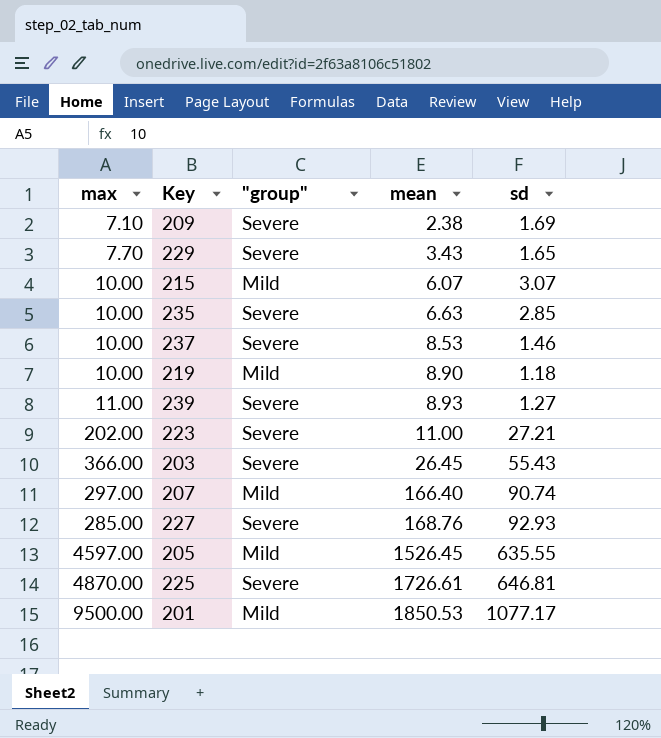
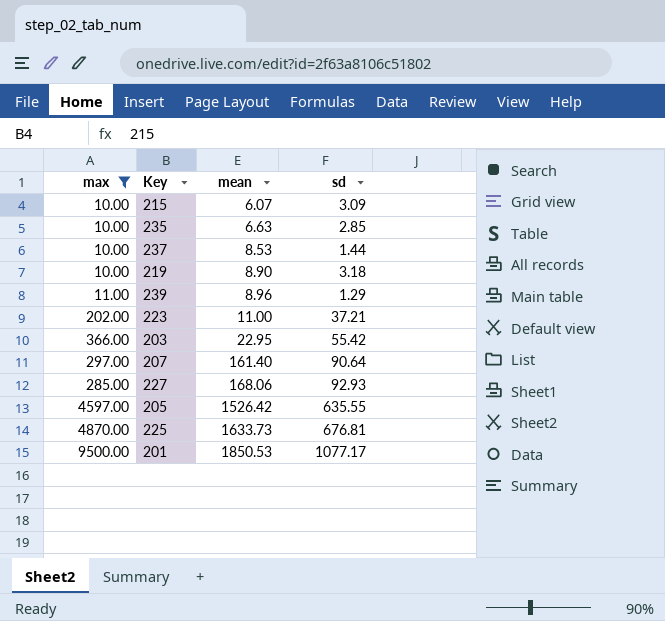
filter: none -> max >= 10.00
column "group" | position: 3 -> none
215 | sd: 3.07 -> 3.09
237 | sd: 1.46 -> 1.44
219 | sd: 1.18 -> 3.18
239 | mean: 8.93 -> 8.96
239 | sd: 1.27 -> 1.29
223 | sd: 27.21 -> 37.21
203 | mean: 26.45 -> 22.95
203 | sd: 55.43 -> 55.42
207 | mean: 166.40 -> 161.40
207 | sd: 90.74 -> 90.64
227 | mean: 168.76 -> 168.06
205 | mean: 1526.45 -> 1526.42
225 | mean: 1726.61 -> 1633.73
225 | sd: 646.81 -> 676.81

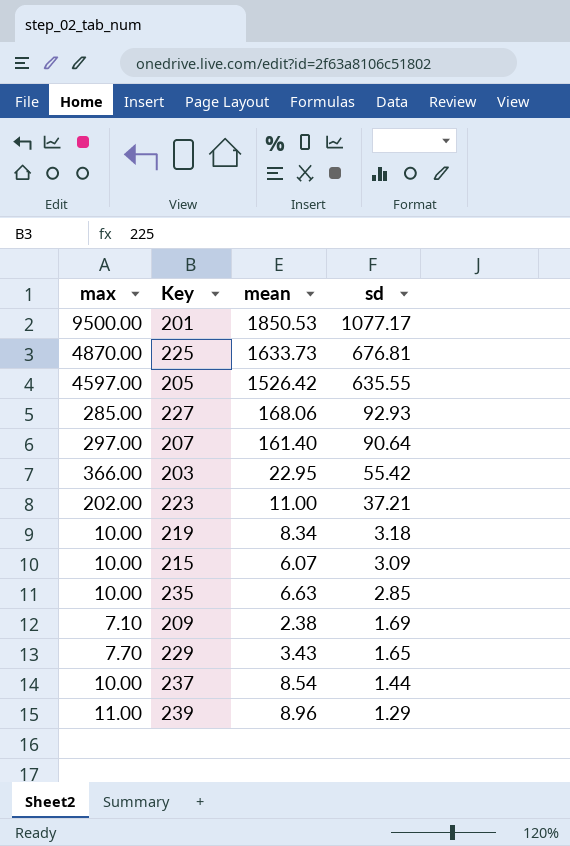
filter: max >= 10.00 -> none
row order: mean ascending -> sd descending
219 | mean: 8.90 -> 8.34
237 | mean: 8.53 -> 8.54

